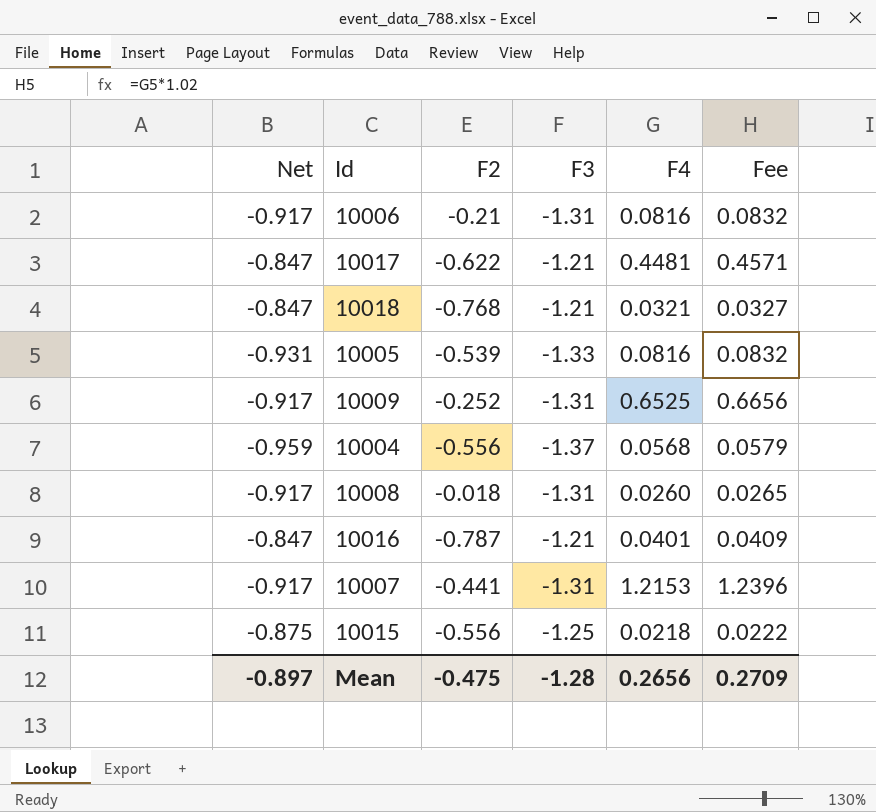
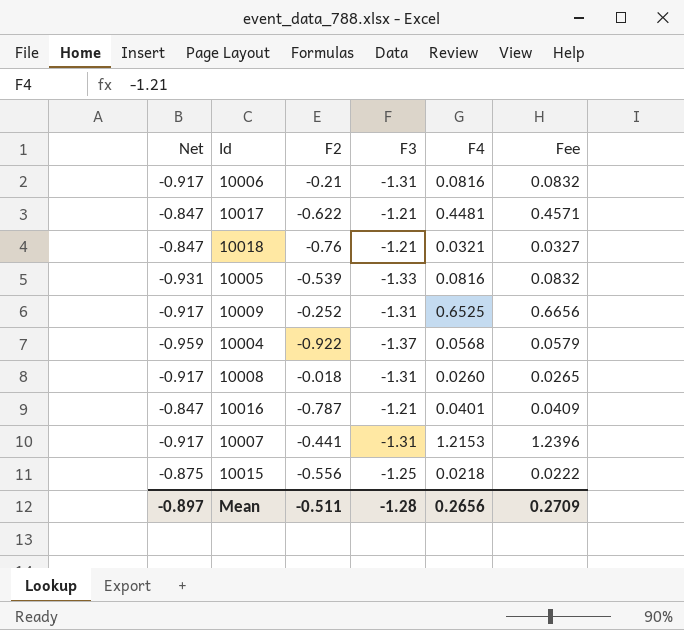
10018 | F2: -0.768 -> -0.76
10004 | F2: -0.556 -> -0.922
Mean | F2: -0.475 -> -0.511

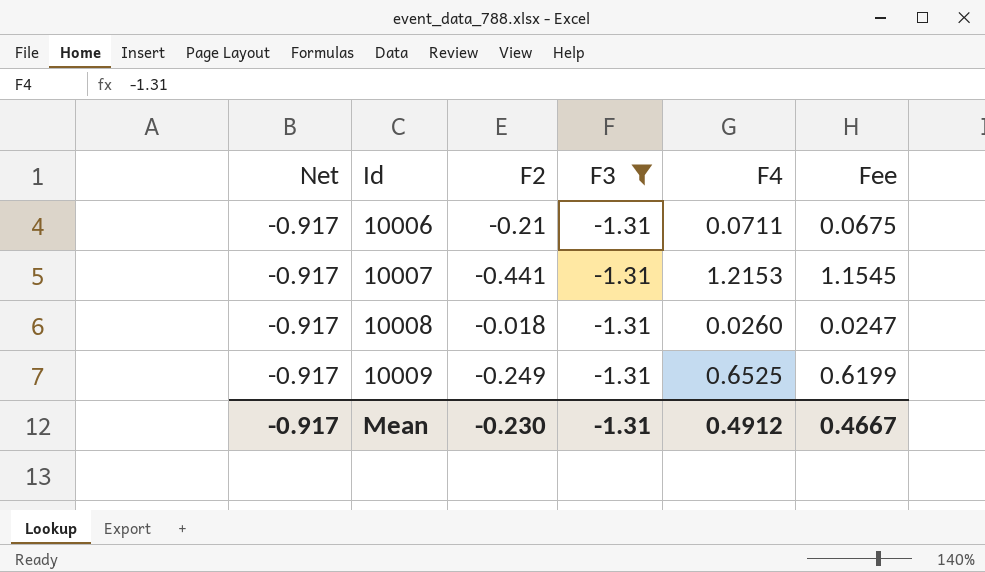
filter: none -> F3 = -1.31
row order: none -> Id ascending
column Fee | formula: [F4] * 1.02 -> [F4] * 0.95
10006 | F4: 0.0816 -> 0.0711
10009 | F2: -0.252 -> -0.249
Mean | Net: -0.897 -> -0.917
Mean | F2: -0.511 -> -0.230
Mean | F3: -1.28 -> -1.31
Mean | F4: 0.2656 -> 0.4912
Mean | Fee: 0.2709 -> 0.4667

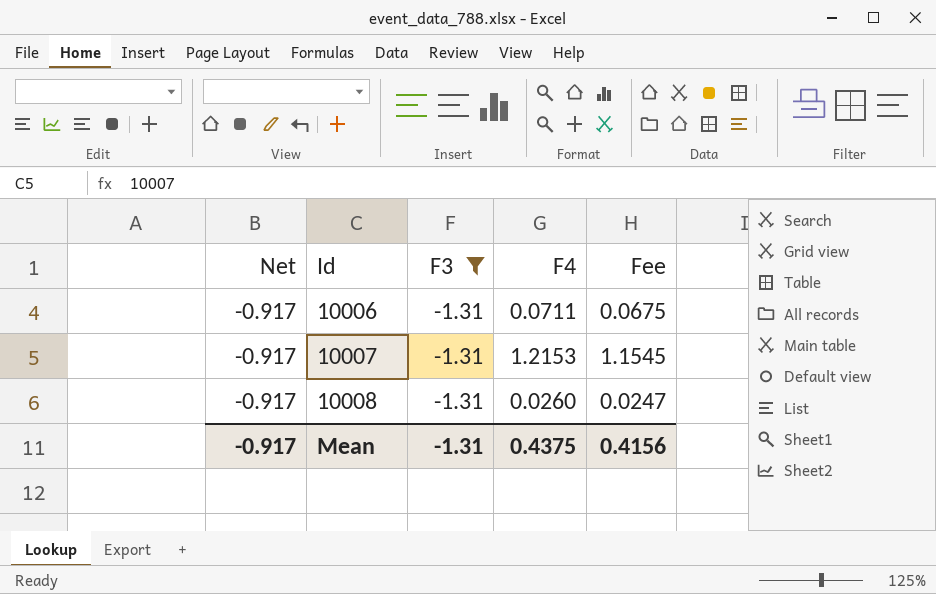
column F2 | position: 3 -> none
row 10009: -0.917 | -0.249 | -1.31 | 0.6525 | 0.6199 -> none
Mean | F4: 0.4912 -> 0.4375
Mean | Fee: 0.4667 -> 0.4156

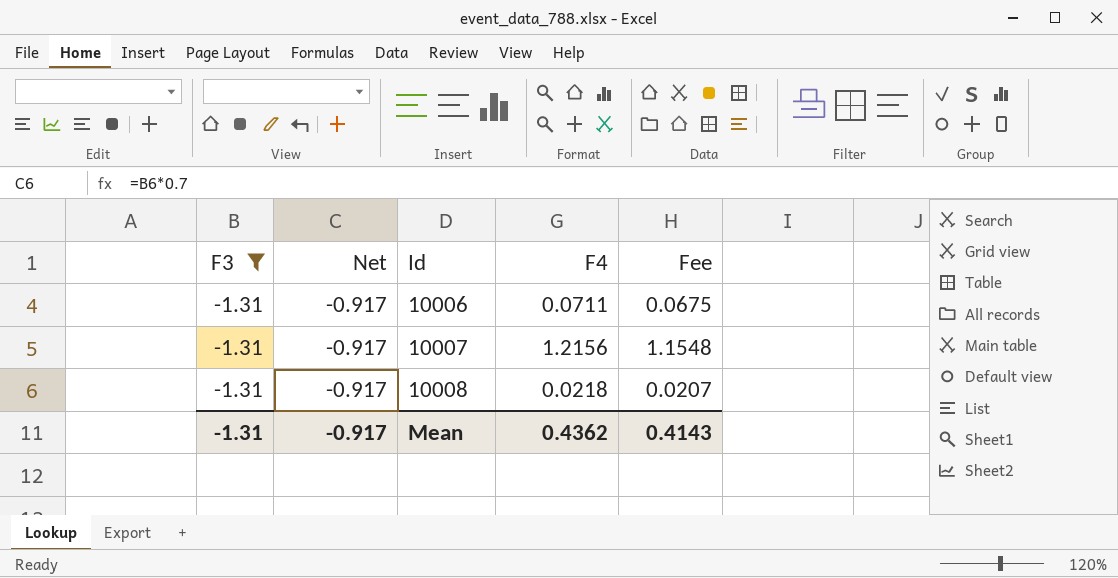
column F3 | position: 3 -> 1
10007 | F4: 1.2153 -> 1.2156
10007 | Fee: 1.1545 -> 1.1548
10008 | F4: 0.0260 -> 0.0218
10008 | Fee: 0.0247 -> 0.0207
Mean | F4: 0.4375 -> 0.4362
Mean | Fee: 0.4156 -> 0.4143

